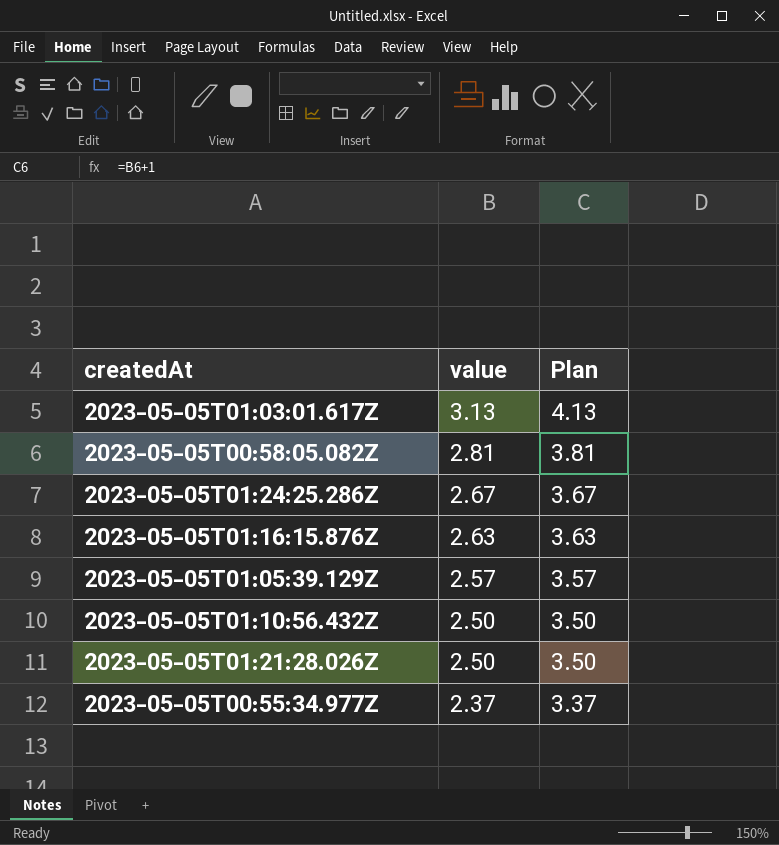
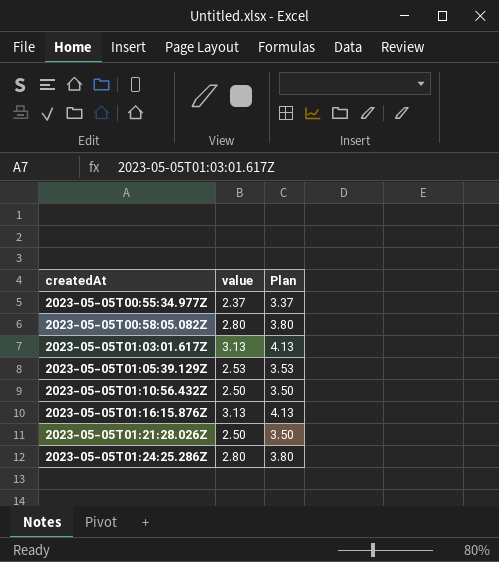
row order: value descending -> createdAt ascending
2023-05-05T00:58:05.082Z | value: 2.81 -> 2.80
2023-05-05T00:58:05.082Z | Plan: 3.81 -> 3.80
2023-05-05T01:05:39.129Z | value: 2.57 -> 2.53
2023-05-05T01:05:39.129Z | Plan: 3.57 -> 3.53
2023-05-05T01:16:15.876Z | value: 2.63 -> 3.13
2023-05-05T01:16:15.876Z | Plan: 3.63 -> 4.13
2023-05-05T01:24:25.286Z | value: 2.67 -> 2.80
2023-05-05T01:24:25.286Z | Plan: 3.67 -> 3.80

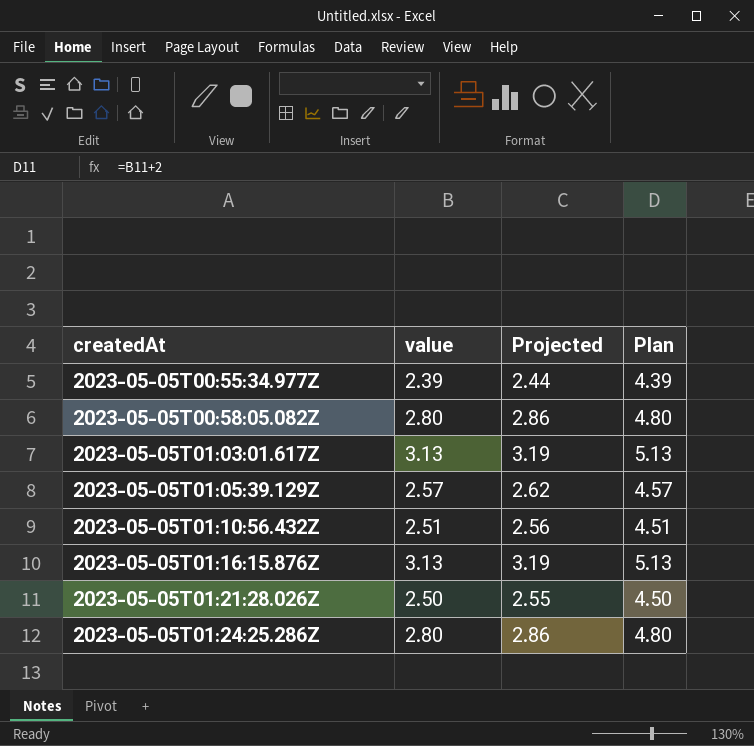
column Projected | formula: none -> [value] * 1.02
column Plan | formula: [value] + 1 -> [value] + 2
2023-05-05T00:55:34.977Z | value: 2.37 -> 2.39
2023-05-05T01:05:39.129Z | value: 2.53 -> 2.57
2023-05-05T01:10:56.432Z | value: 2.50 -> 2.51

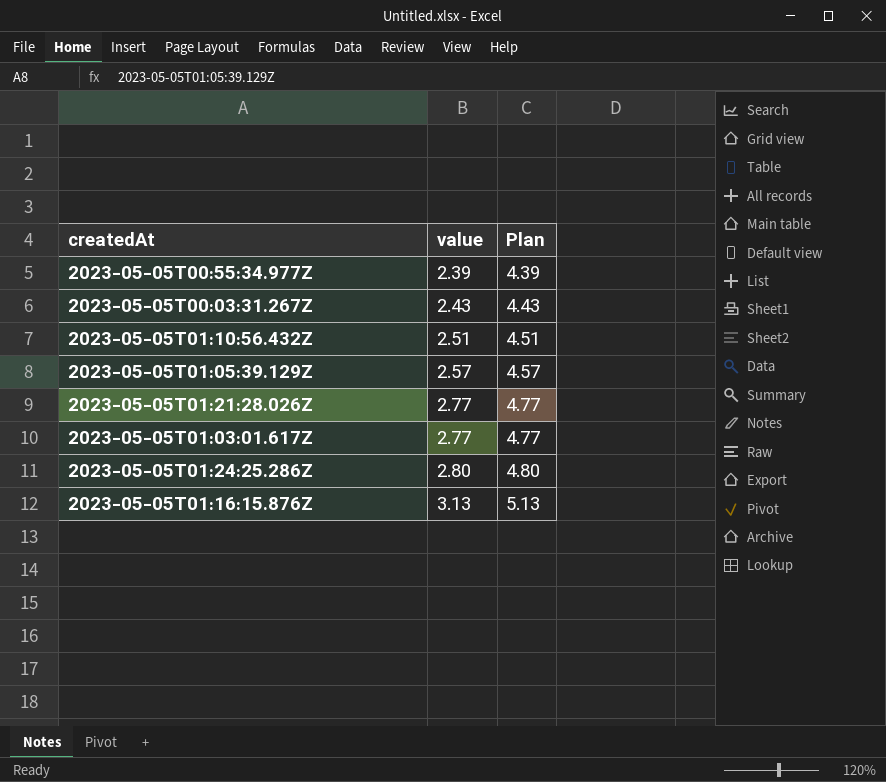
row order: createdAt ascending -> value ascending
column Projected | formula: [value] * 1.02 -> none
row 2023-05-05T00:58:05.082Z: 2.80 | 2.86 | 4.80 -> none
row 2023-05-05T00:03:31.267Z: none -> 2.43 | 4.43
2023-05-05T01:21:28.026Z | value: 2.50 -> 2.77
2023-05-05T01:21:28.026Z | Plan: 4.50 -> 4.77
2023-05-05T01:03:01.617Z | value: 3.13 -> 2.77
2023-05-05T01:03:01.617Z | Plan: 5.13 -> 4.77

